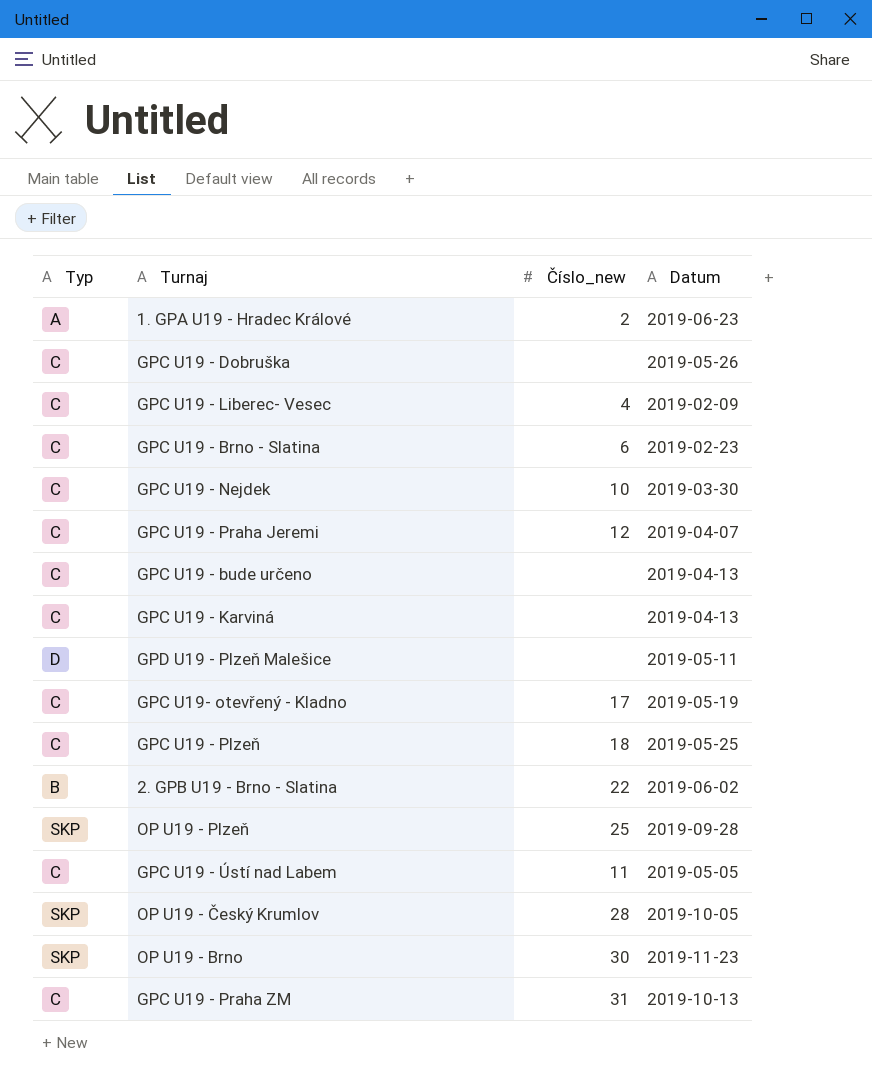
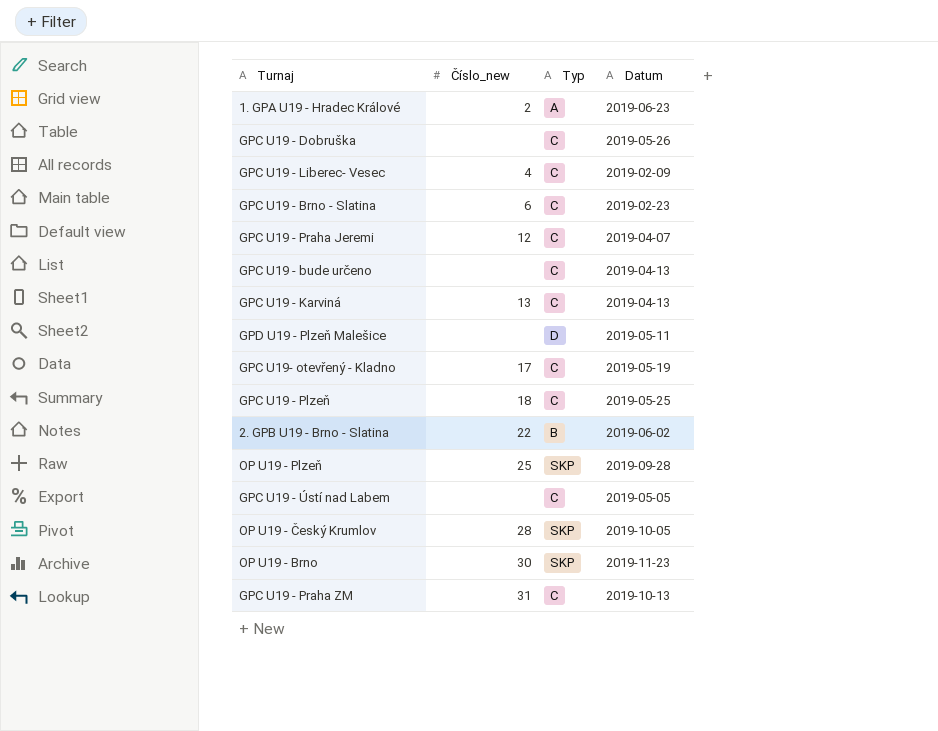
column Typ | position: 1 -> 3
row GPC U19 - Nejdek: C | 10 | 2019-03-30 -> none
GPC U19 - Karviná | Číslo_new: none -> 13
GPC U19 - Ústí nad Labem | Číslo_new: 11 -> none

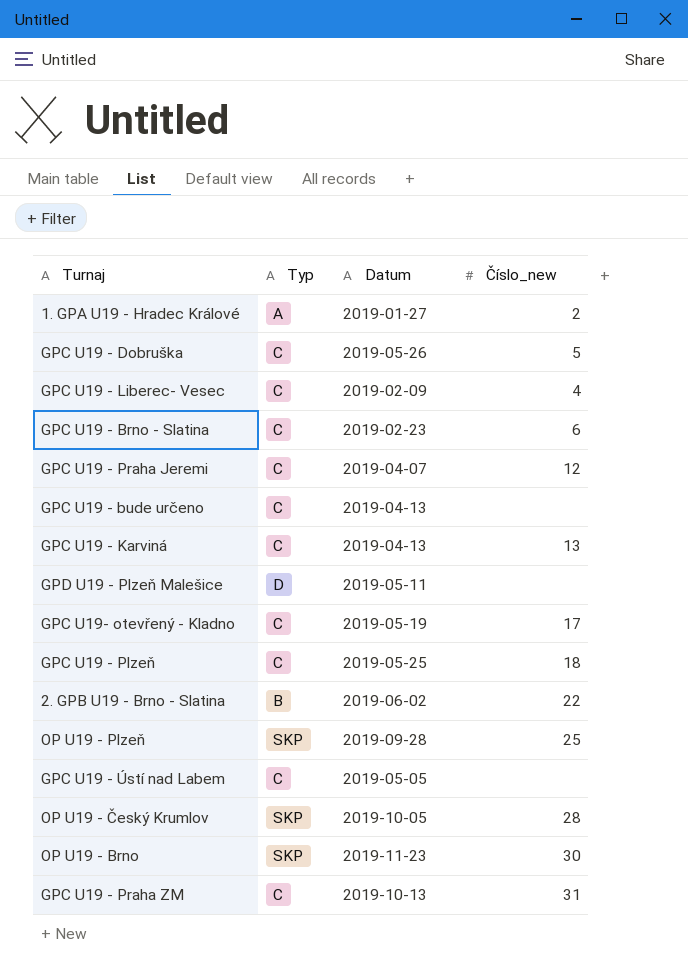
column Číslo_new | position: 2 -> 4
1. GPA U19 - Hradec Králové | Datum: 2019-06-23 -> 2019-01-27
GPC U19 - Dobruška | Číslo_new: none -> 5

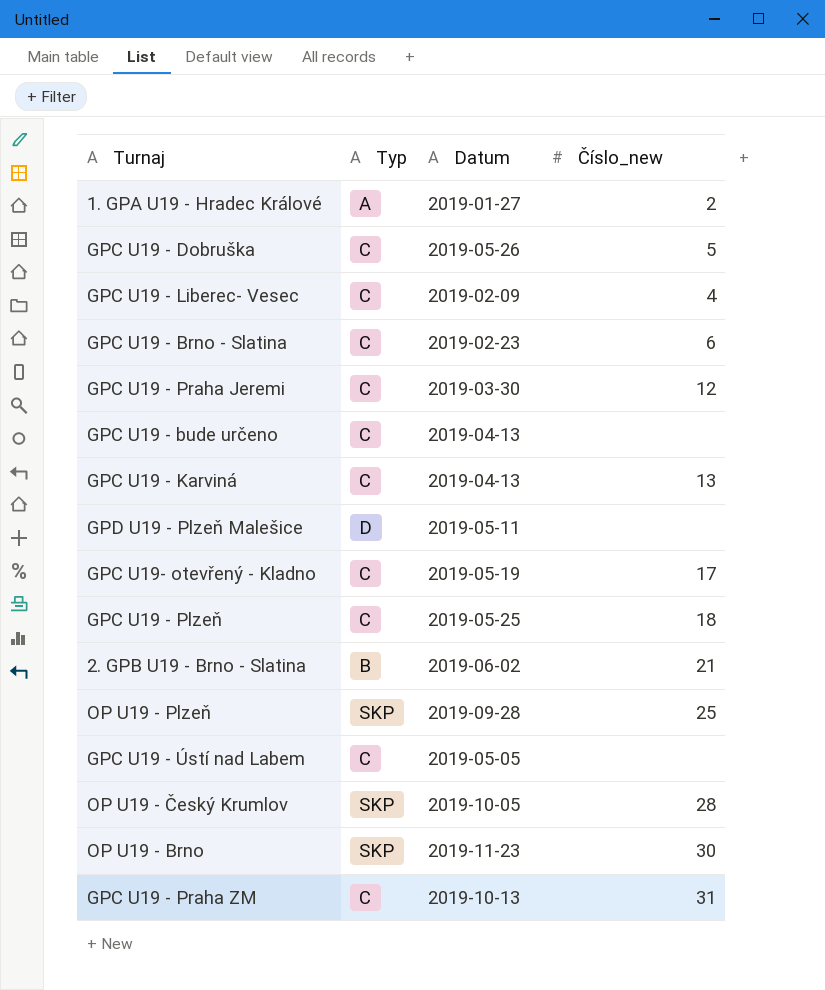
GPC U19 - Praha Jeremi | Datum: 2019-04-07 -> 2019-03-30
2. GPB U19 - Brno - Slatina | Číslo_new: 22 -> 21

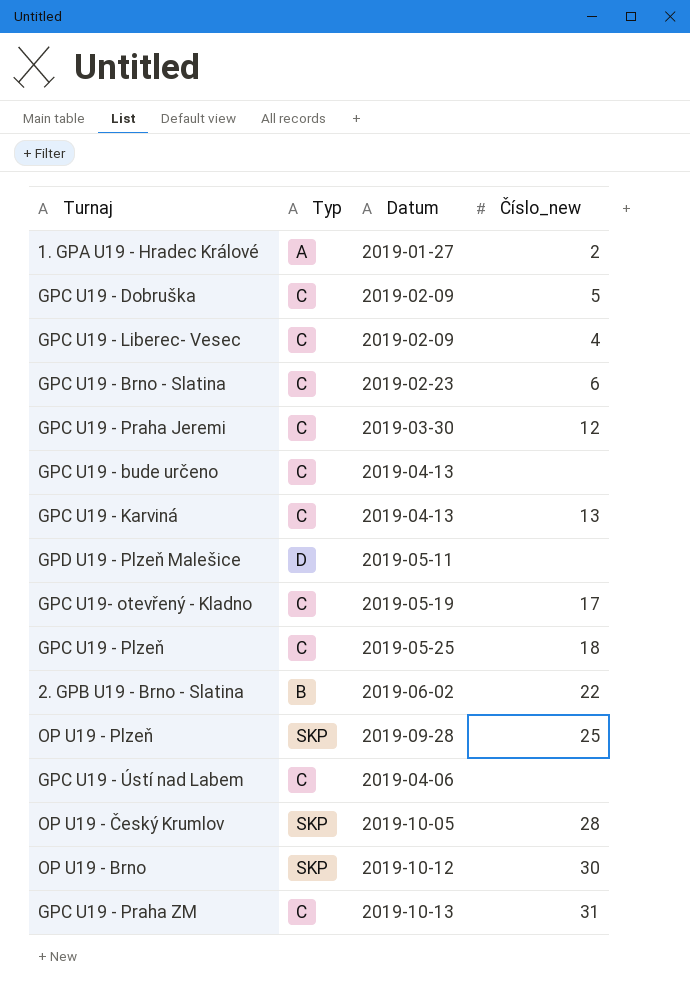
GPC U19 - Dobruška | Datum: 2019-05-26 -> 2019-02-09
2. GPB U19 - Brno - Slatina | Číslo_new: 21 -> 22
GPC U19 - Ústí nad Labem | Datum: 2019-05-05 -> 2019-04-06
OP U19 - Brno | Datum: 2019-11-23 -> 2019-10-12

